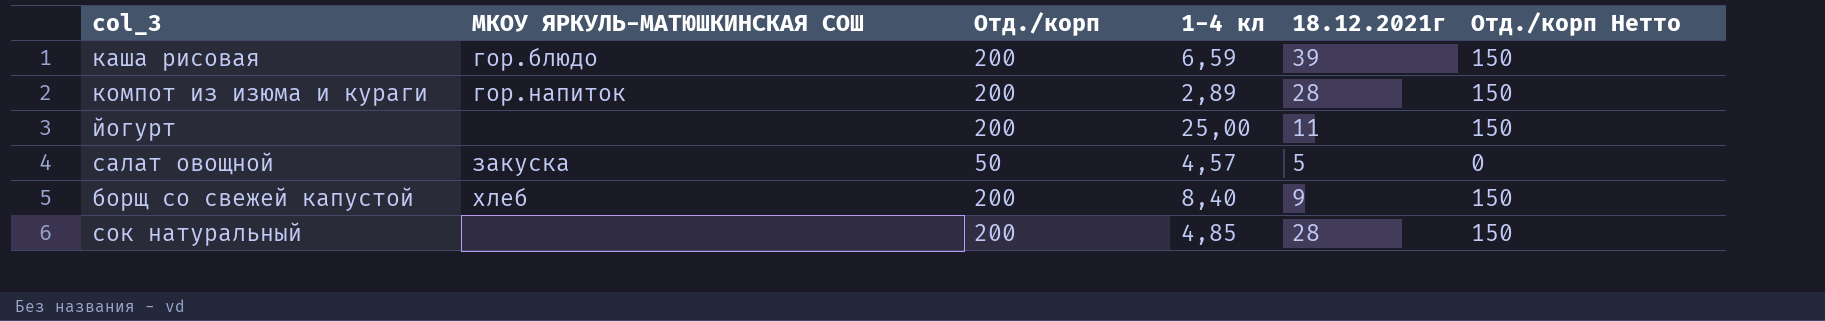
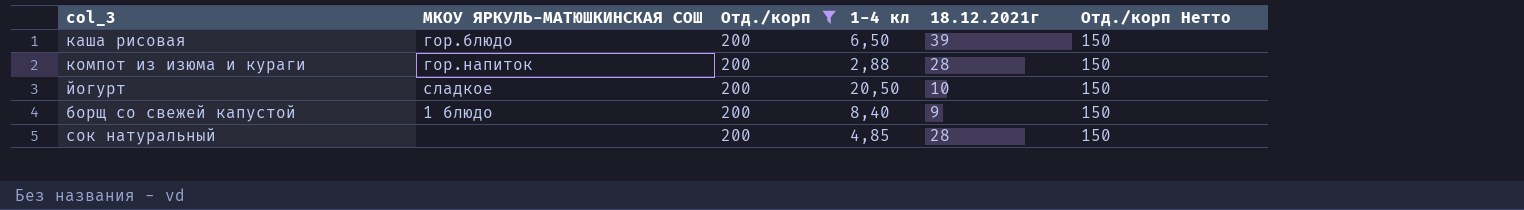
filter: none -> Отд./корп = 200
каша рисовая | 1-4 кл: 6,59 -> 6,50
компот из изюма и кураги | 1-4 кл: 2,89 -> 2,88
йогурт | МКОУ ЯРКУЛЬ-МАТЮШКИНСКАЯ СОШ: none -> сладкое
йогурт | 1-4 кл: 25,00 -> 20,50
йогурт | 18.12.2021г: 11 -> 10
борщ со свежей капустой | МКОУ ЯРКУЛЬ-МАТЮШКИНСКАЯ СОШ: хлеб -> 1 блюдо

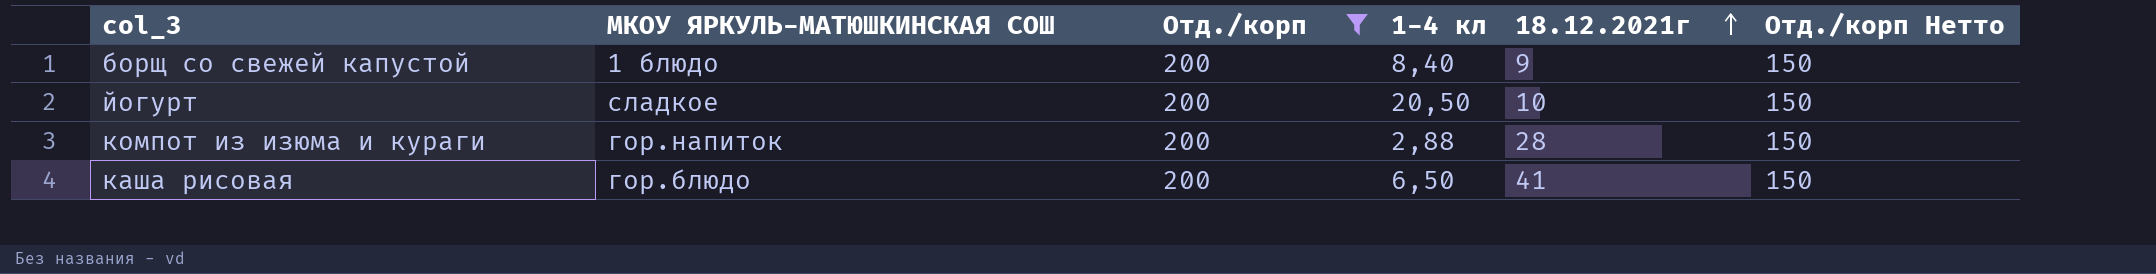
row order: none -> 18.12.2021г ascending
row сок натуральный: none | 200 | 4,85 | 28 | 150 -> none
каша рисовая | 18.12.2021г: 39 -> 41

